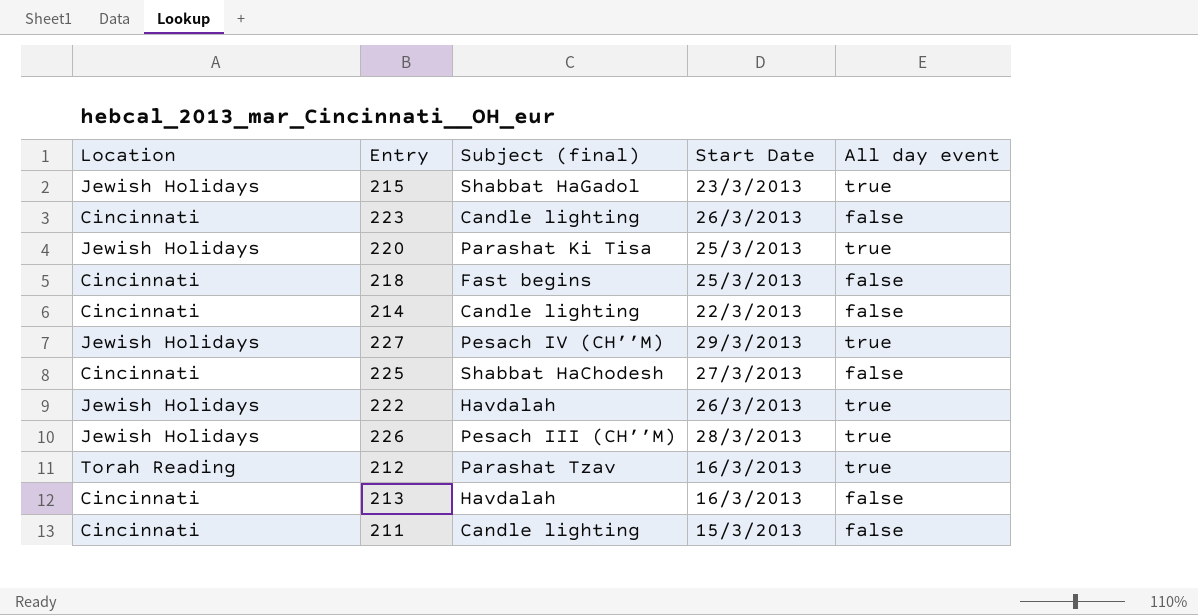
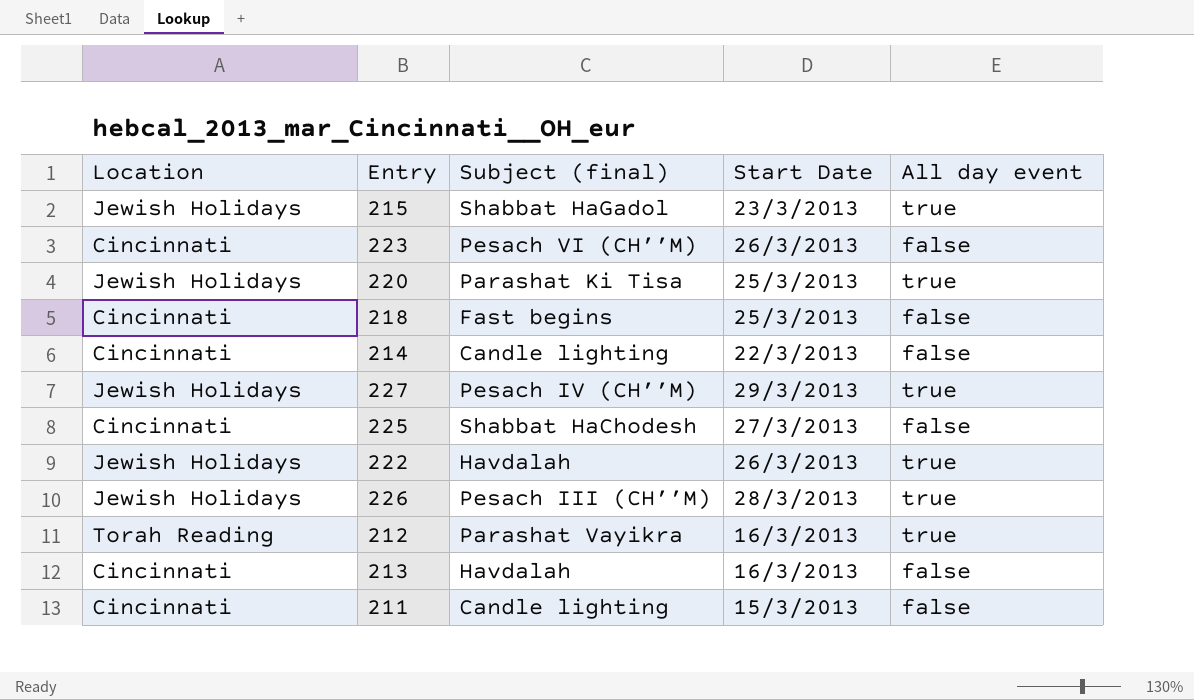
223 | Subject (final): Candle lighting -> Pesach VI (CH’’M)
212 | Subject (final): Parashat Tzav -> Parashat Vayikra

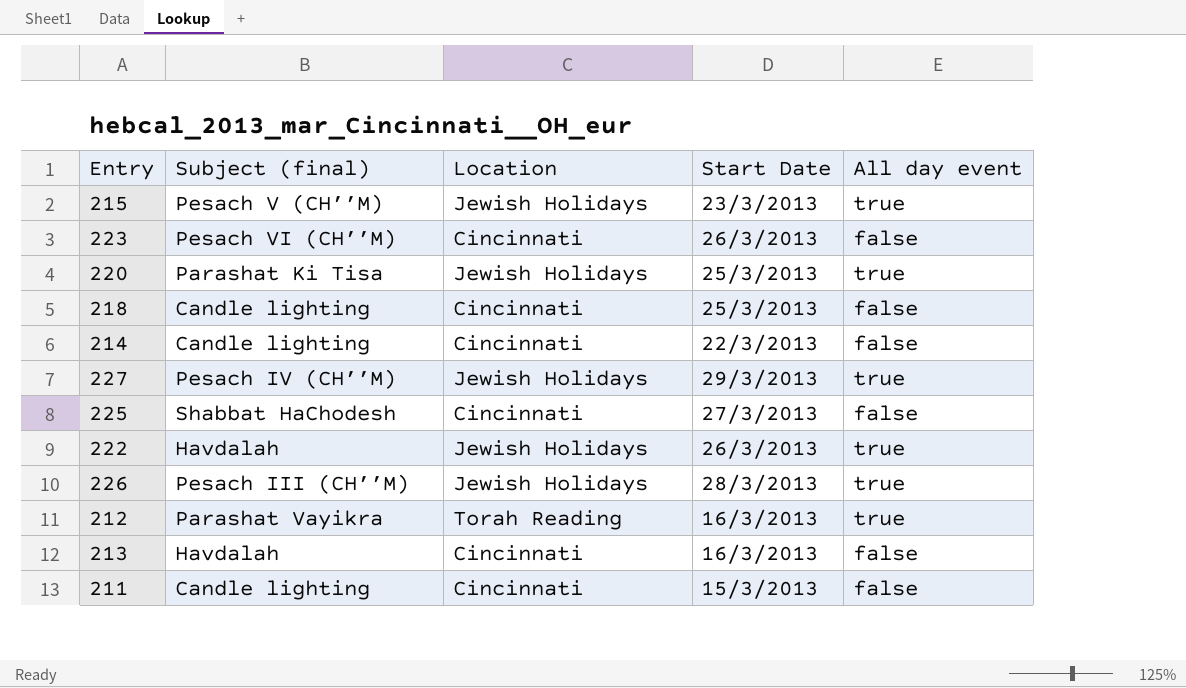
column Location | position: 1 -> 3
215 | Subject (final): Shabbat HaGadol -> Pesach V (CH’’M)
218 | Subject (final): Fast begins -> Candle lighting

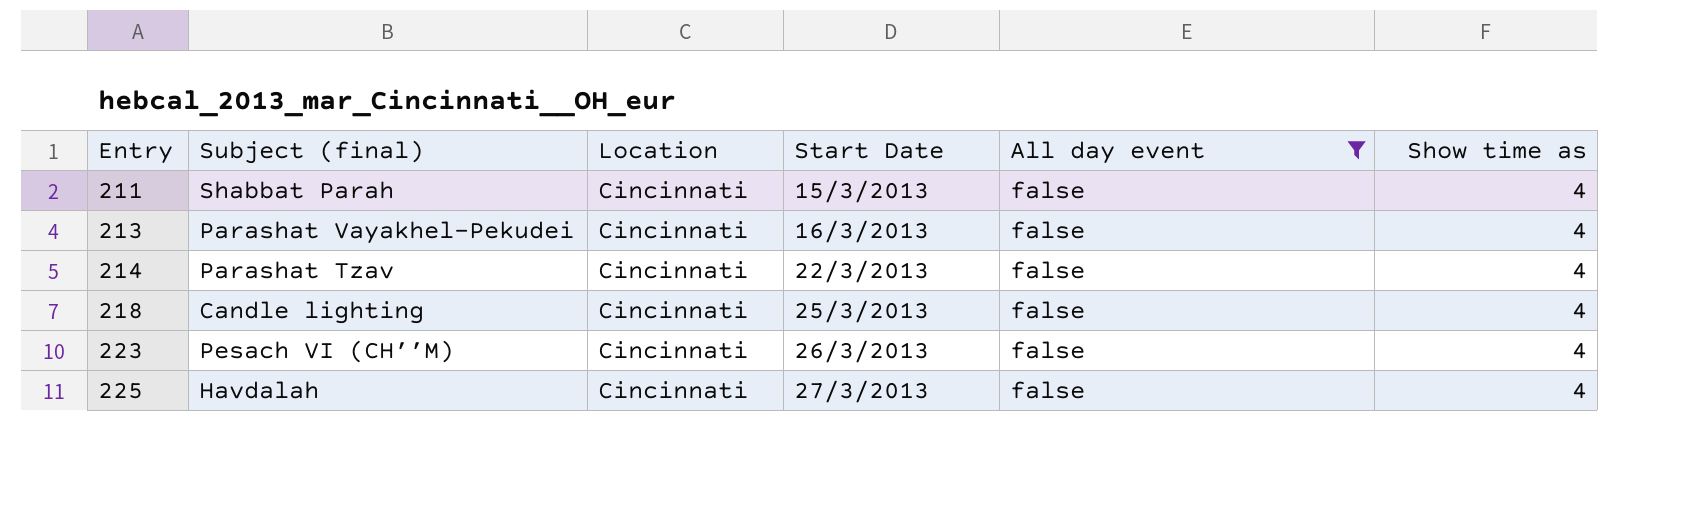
filter: none -> All day event = false
row order: none -> Entry ascending
column Show time as | position: none -> 6
211 | Subject (final): Candle lighting -> Shabbat Parah
213 | Subject (final): Havdalah -> Parashat Vayakhel-Pekudei
214 | Subject (final): Candle lighting -> Parashat Tzav
225 | Subject (final): Shabbat HaChodesh -> Havdalah

